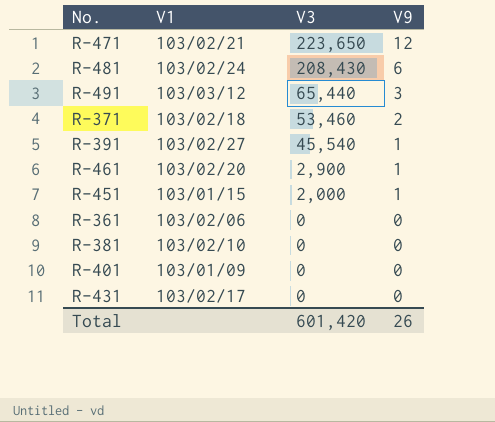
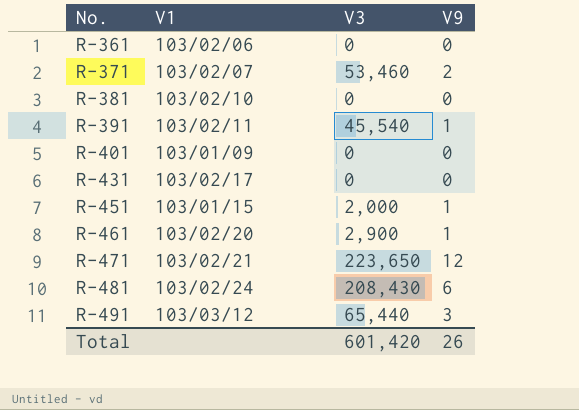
row order: V3 descending -> No. ascending
R-371 | V1: 103/02/18 -> 103/02/07
R-391 | V1: 103/02/27 -> 103/02/11

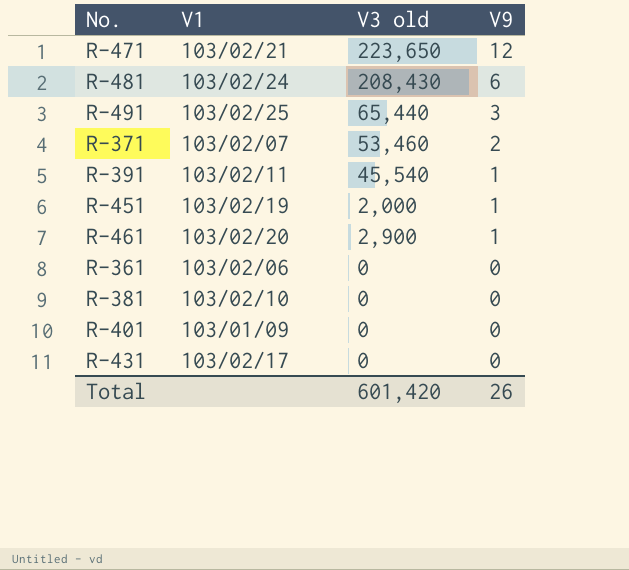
row order: No. ascending -> V9 descending
column name: V3 -> V3 old
R-491 | V1: 103/03/12 -> 103/02/25
R-451 | V1: 103/01/15 -> 103/02/19

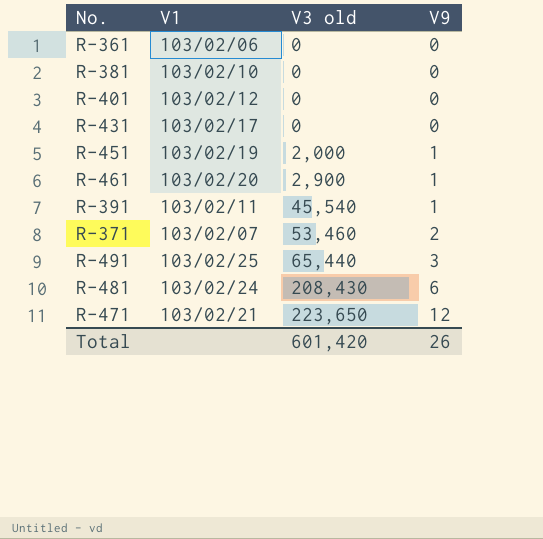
row order: V9 descending -> V3 old ascending
R-401 | V1: 103/01/09 -> 103/02/12

